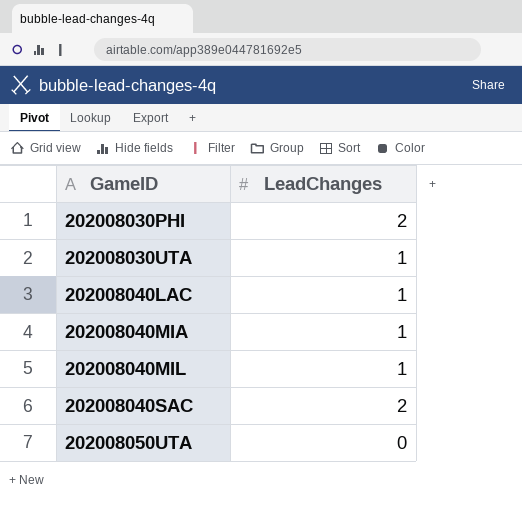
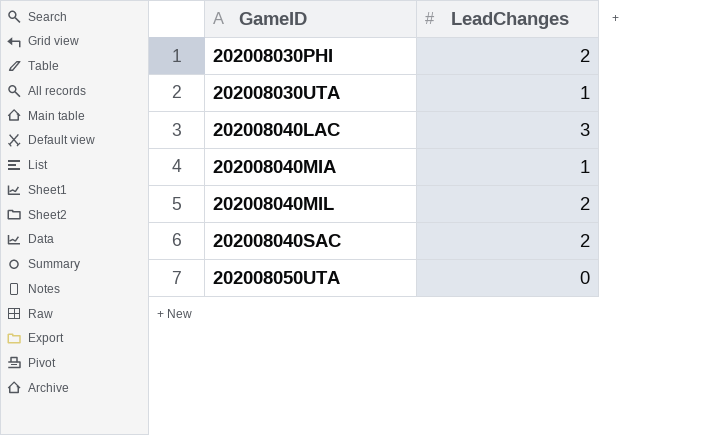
202008040LAC | LeadChanges: 1 -> 3
202008040MIL | LeadChanges: 1 -> 2

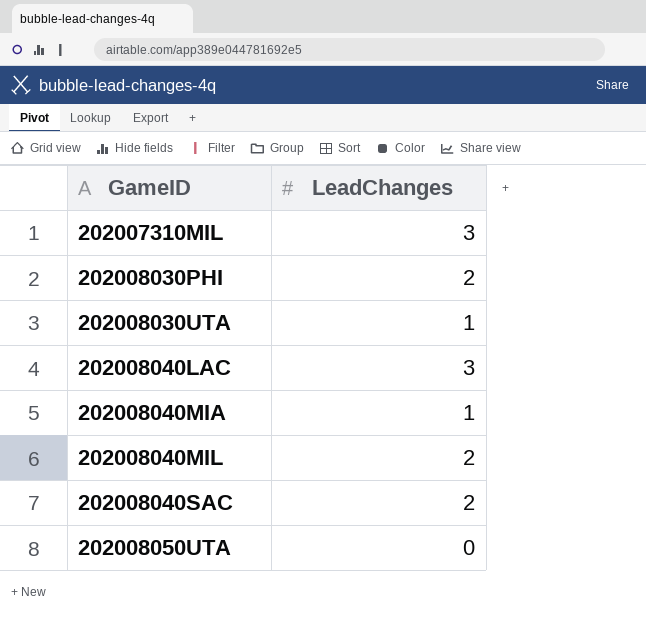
row 202007310MIL: none -> 3

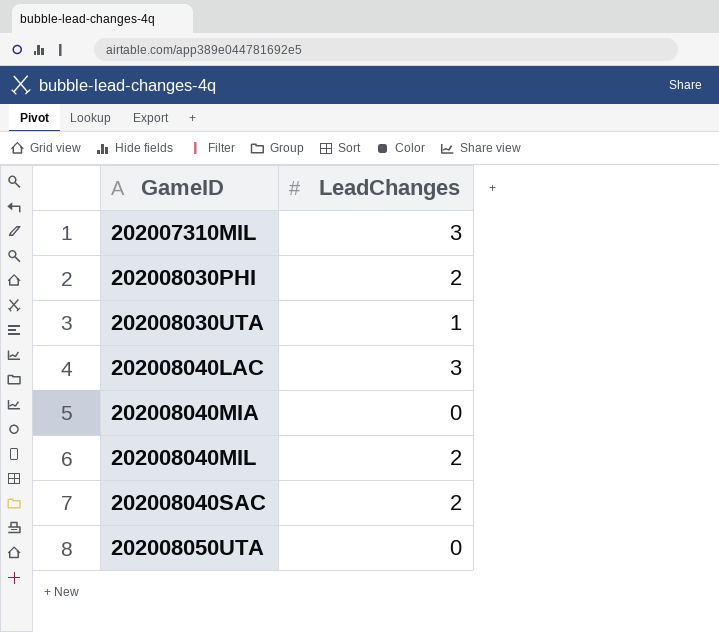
202008040MIA | LeadChanges: 1 -> 0

